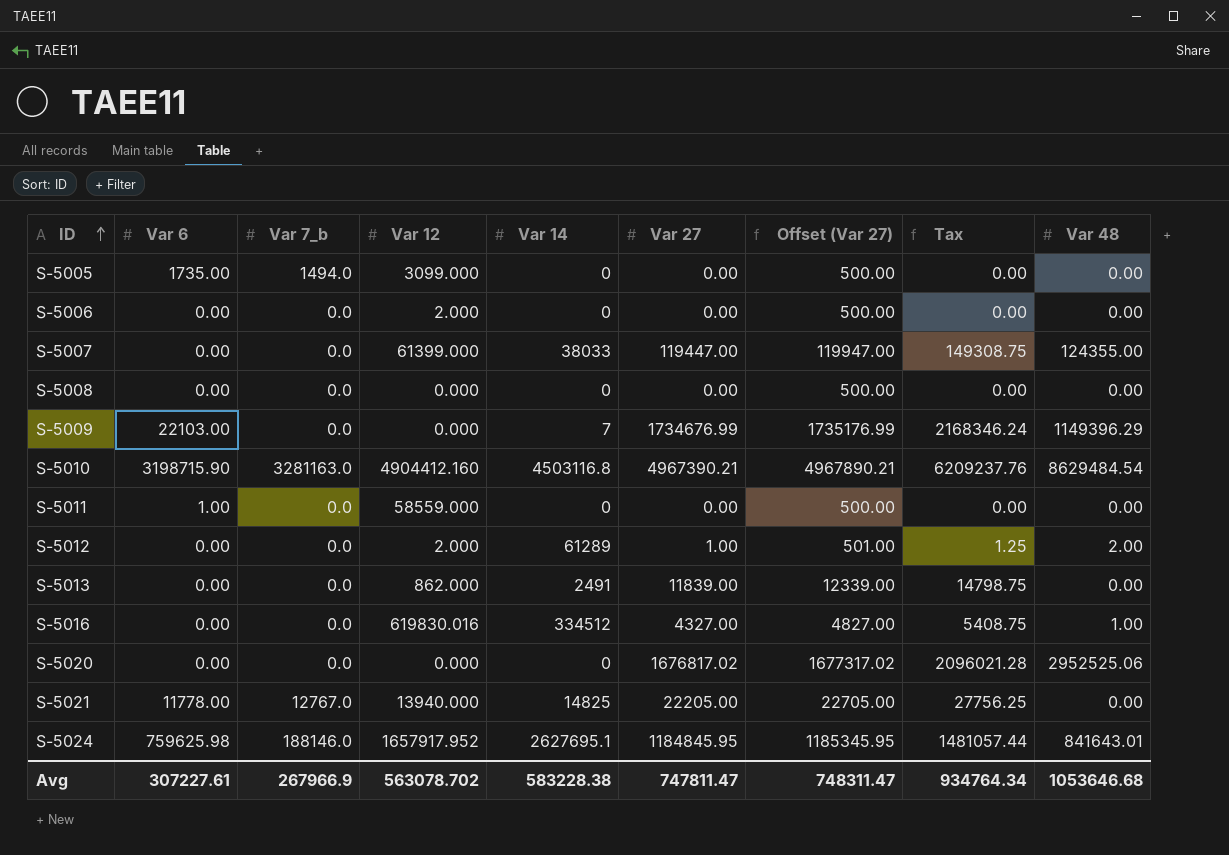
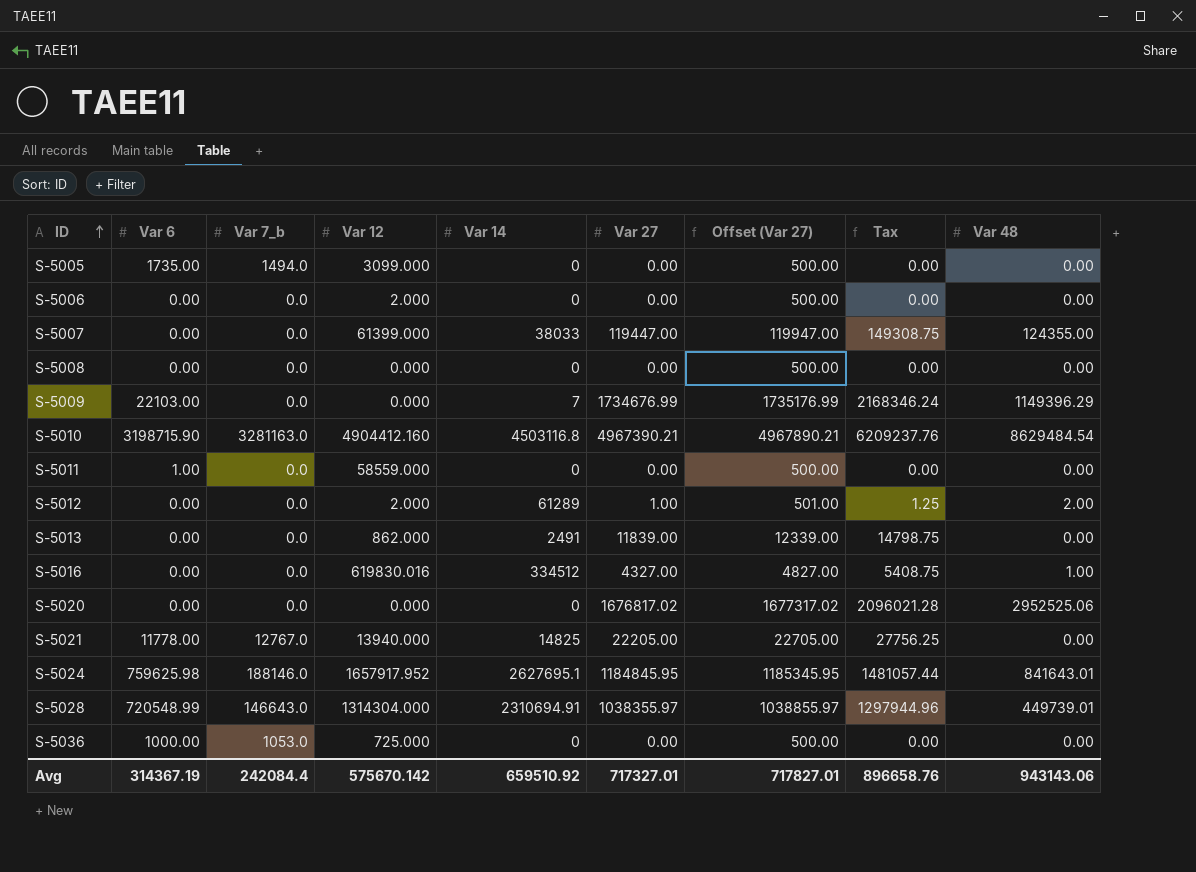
row S-5028: none -> 720548.99 | 146643.0 | 1314304.000 | 2310694.91 | 1038355.97 | 1038855.97 | 1297944.96 | 449739.01
row S-5036: none -> 1000.00 | 1053.0 | 725.000 | 0 | 0.00 | 500.00 | 0.00 | 0.00
Avg | Var 6: 307227.61 -> 314367.19
Avg | Var 7_b: 267966.9 -> 242084.4
Avg | Var 12: 563078.702 -> 575670.142
Avg | Var 14: 583228.38 -> 659510.92
Avg | Var 27: 747811.47 -> 717327.01
Avg | Offset (Var 27): 748311.47 -> 717827.01
Avg | Tax: 934764.34 -> 896658.76
Avg | Var 48: 1053646.68 -> 943143.06

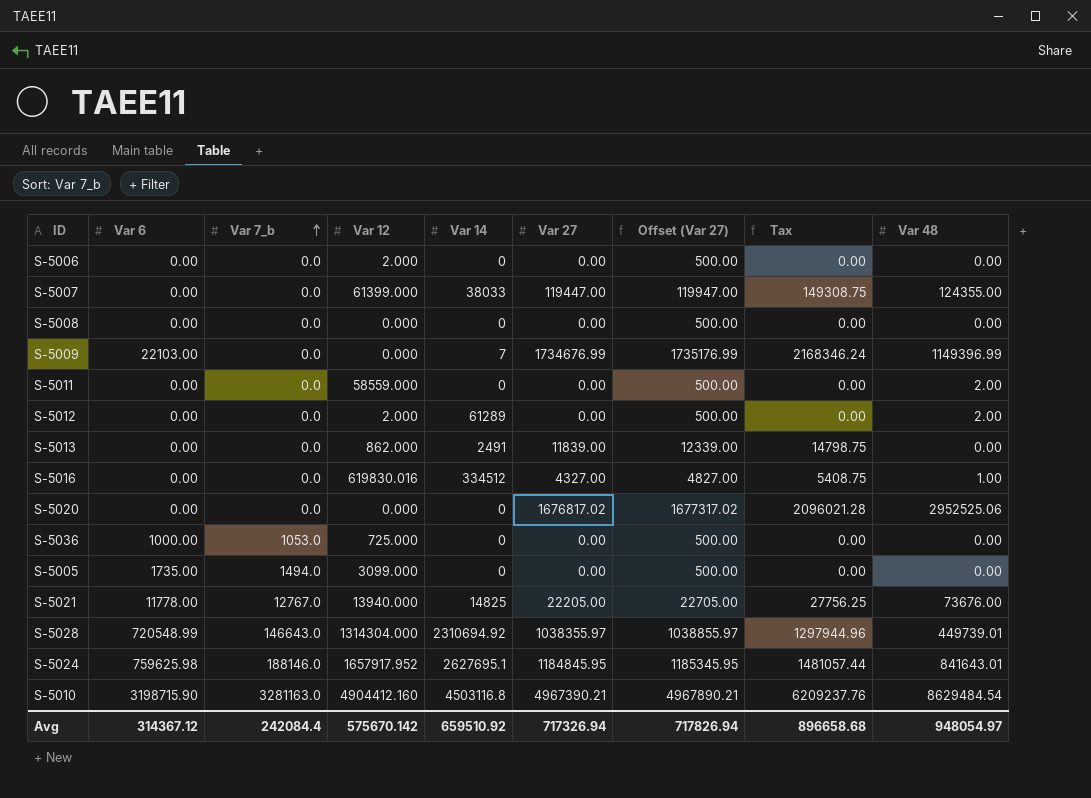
row order: ID ascending -> Var 7_b ascending
S-5009 | Var 48: 1149396.29 -> 1149396.99
S-5011 | Var 6: 1.00 -> 0.00
S-5011 | Var 48: 0.00 -> 2.00
S-5012 | Var 27: 1.00 -> 0.00
S-5012 | Offset (Var 27): 501.00 -> 500.00
S-5012 | Tax: 1.25 -> 0.00
S-5021 | Var 48: 0.00 -> 73676.00
S-5028 | Var 14: 2310694.91 -> 2310694.92
Avg | Var 6: 314367.19 -> 314367.12
Avg | Var 27: 717327.01 -> 717326.94
Avg | Offset (Var 27): 717827.01 -> 717826.94
Avg | Tax: 896658.76 -> 896658.68
Avg | Var 48: 943143.06 -> 948054.97

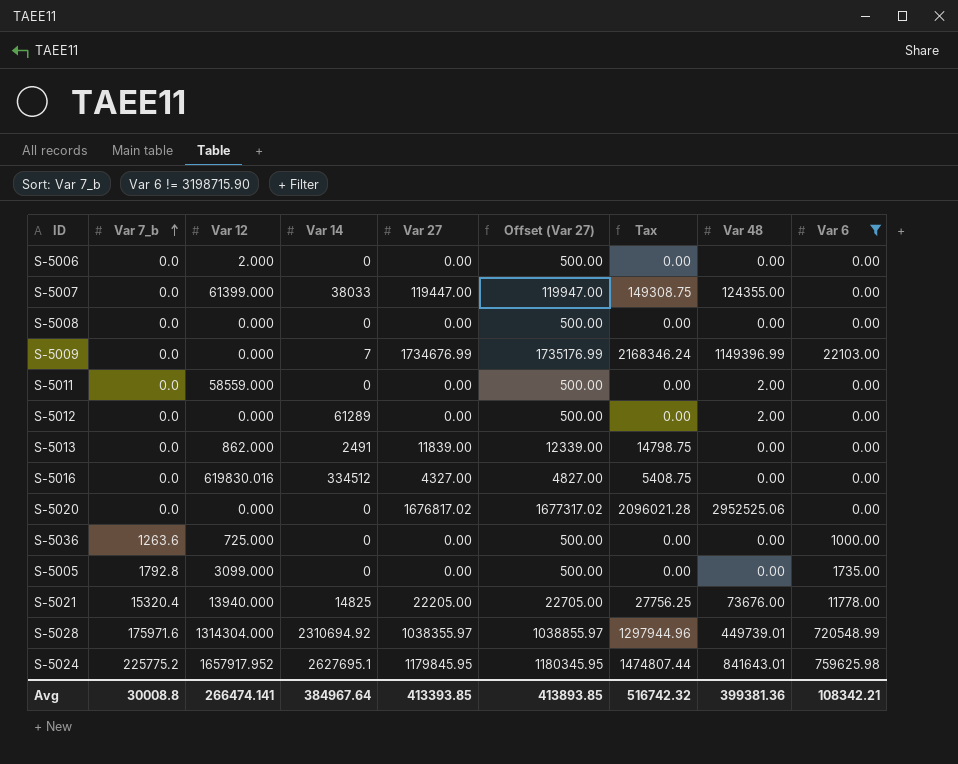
filter: none -> Var 6 != 3198715.90
column Var 6 | position: 2 -> 9
S-5012 | Var 12: 2.000 -> 0.000
S-5016 | Var 48: 1.00 -> 0.00
S-5036 | Var 7_b: 1053.0 -> 1263.6
S-5005 | Var 7_b: 1494.0 -> 1792.8
S-5021 | Var 7_b: 12767.0 -> 15320.4
S-5028 | Var 7_b: 146643.0 -> 175971.6
S-5024 | Var 7_b: 188146.0 -> 225775.2
S-5024 | Var 27: 1184845.95 -> 1179845.95
S-5024 | Offset (Var 27): 1185345.95 -> 1180345.95
S-5024 | Tax: 1481057.44 -> 1474807.44
Avg | Var 7_b: 242084.4 -> 30008.8
Avg | Var 12: 575670.142 -> 266474.141
Avg | Var 14: 659510.92 -> 384967.64
Avg | Var 27: 717326.94 -> 413393.85
Avg | Offset (Var 27): 717826.94 -> 413893.85
Avg | Tax: 896658.68 -> 516742.32
Avg | Var 48: 948054.97 -> 399381.36
Avg | Var 6: 314367.12 -> 108342.21

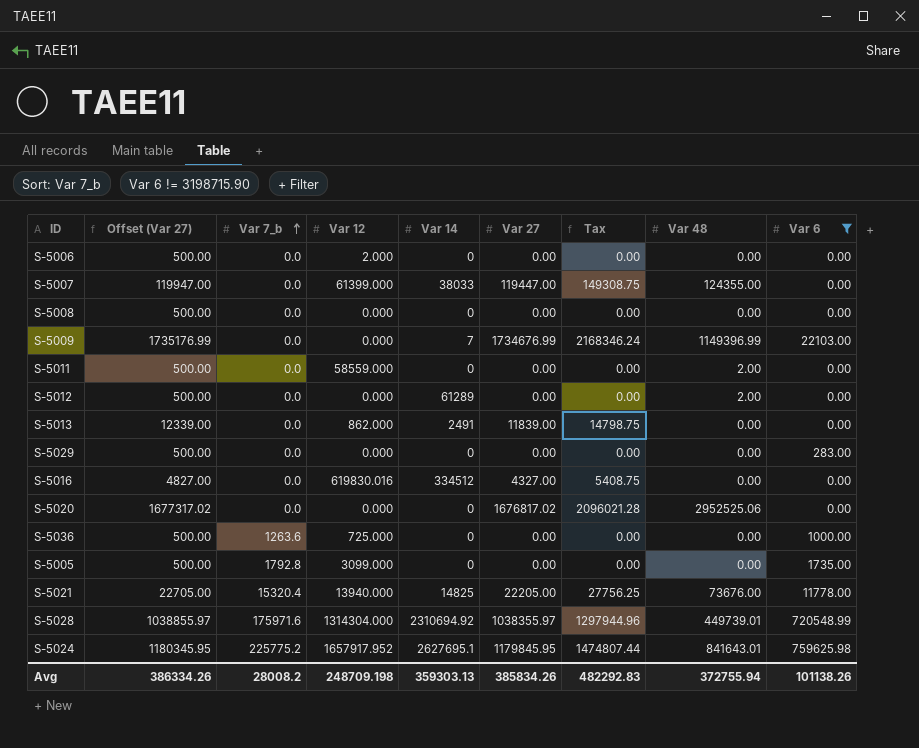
column Offset (Var 27) | position: 6 -> 2
row S-5029: none -> 500.00 | 0.0 | 0.000 | 0 | 0.00 | 0.00 | 0.00 | 283.00
Avg | Offset (Var 27): 413893.85 -> 386334.26
Avg | Var 7_b: 30008.8 -> 28008.2
Avg | Var 12: 266474.141 -> 248709.198
Avg | Var 14: 384967.64 -> 359303.13
Avg | Var 27: 413393.85 -> 385834.26
Avg | Tax: 516742.32 -> 482292.83
Avg | Var 48: 399381.36 -> 372755.94
Avg | Var 6: 108342.21 -> 101138.26

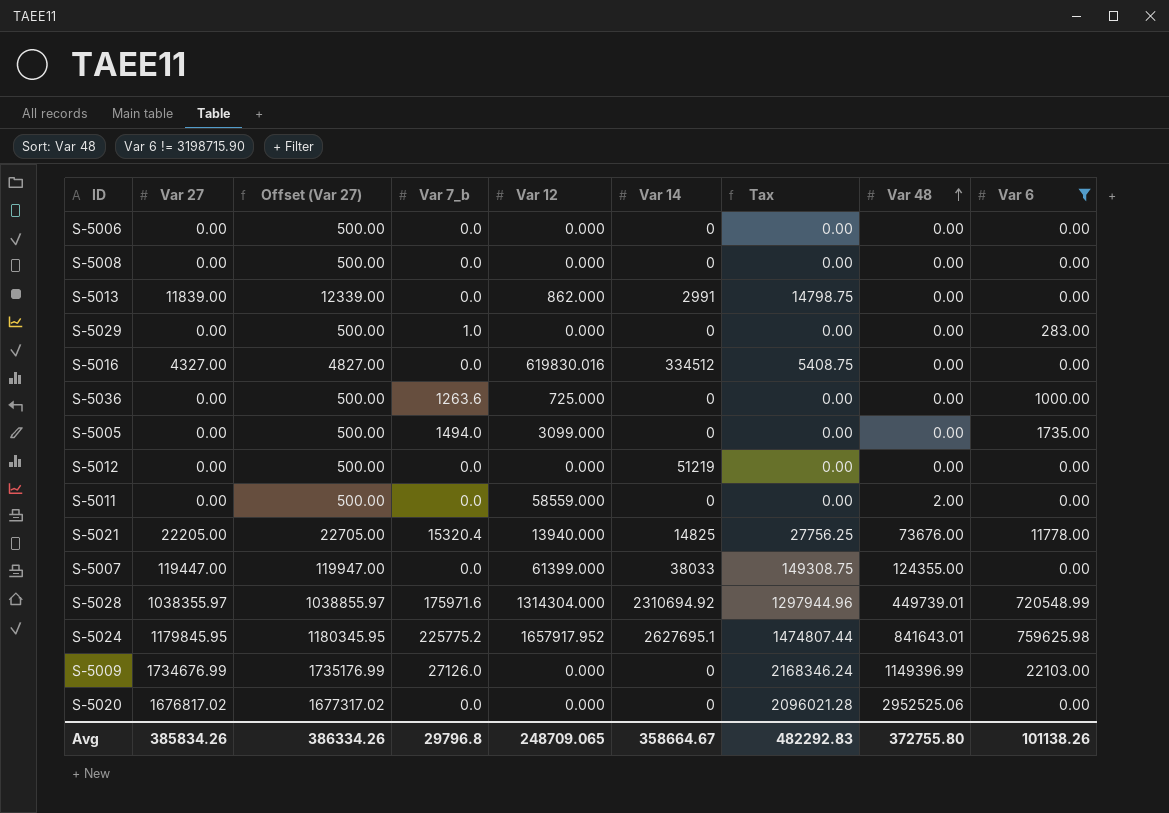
row order: Var 7_b ascending -> Var 48 ascending
column Var 27 | position: 6 -> 2
S-5006 | Var 12: 2.000 -> 0.000
S-5013 | Var 14: 2491 -> 2991
S-5029 | Var 7_b: 0.0 -> 1.0
S-5005 | Var 7_b: 1792.8 -> 1494.0
S-5012 | Var 14: 61289 -> 51219
S-5012 | Var 48: 2.00 -> 0.00
S-5009 | Var 7_b: 0.0 -> 27126.0
S-5009 | Var 14: 7 -> 0
Avg | Var 7_b: 28008.2 -> 29796.8
Avg | Var 12: 248709.198 -> 248709.065
Avg | Var 14: 359303.13 -> 358664.67
Avg | Var 48: 372755.94 -> 372755.80

